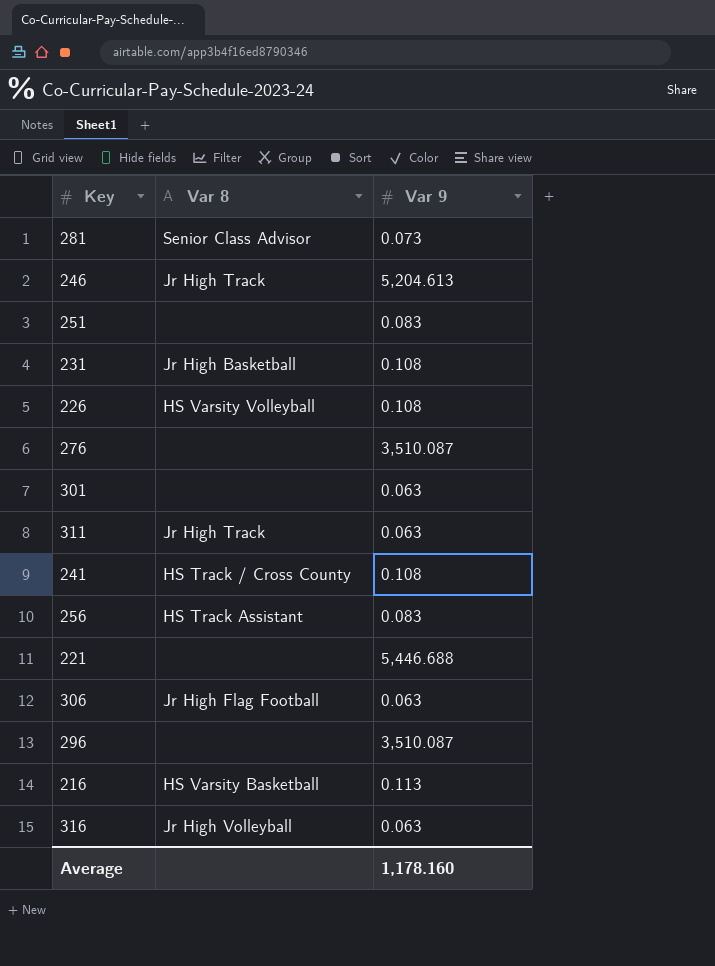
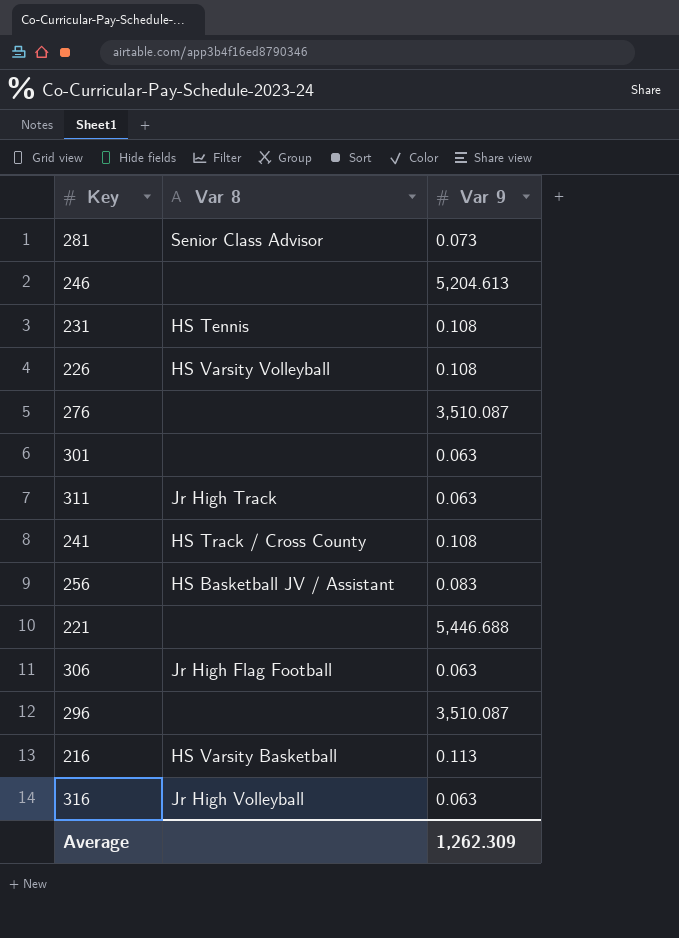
row 251: none | 0.083 -> none
246 | Var 8: Jr High Track -> none
231 | Var 8: Jr High Basketball -> HS Tennis
256 | Var 8: HS Track Assistant -> HS Basketball JV / Assistant
Average | Var 9: 1,178.160 -> 1,262.309

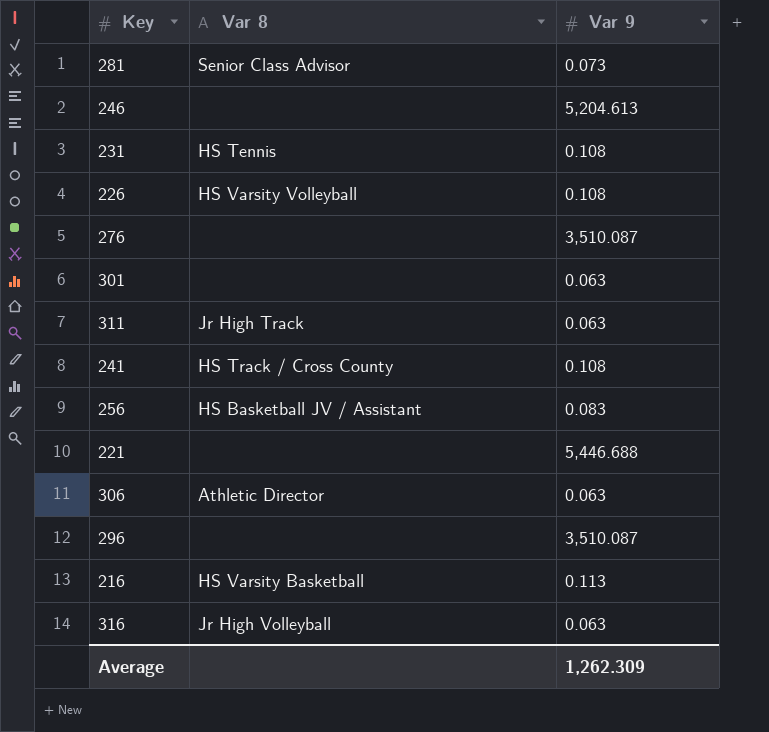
306 | Var 8: Jr High Flag Football -> Athletic Director

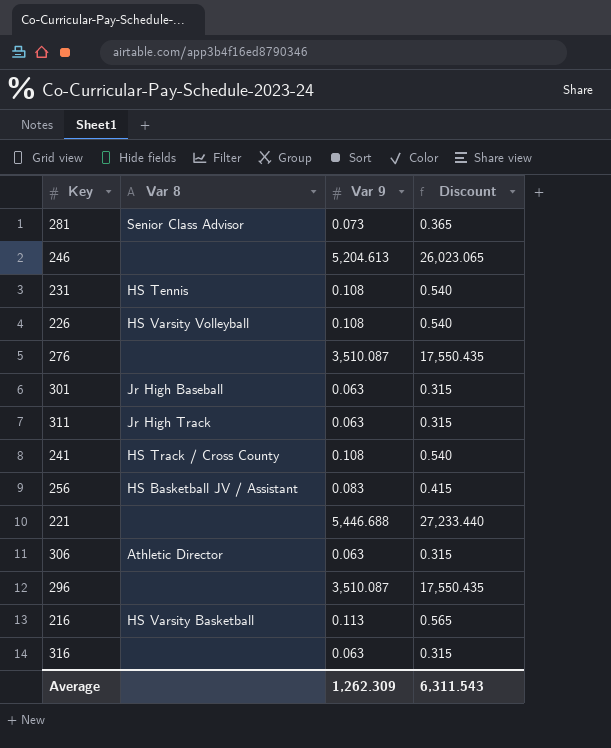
column Discount | formula: none -> [Var 9] * 5
301 | Var 8: none -> Jr High Baseball
316 | Var 8: Jr High Volleyball -> none

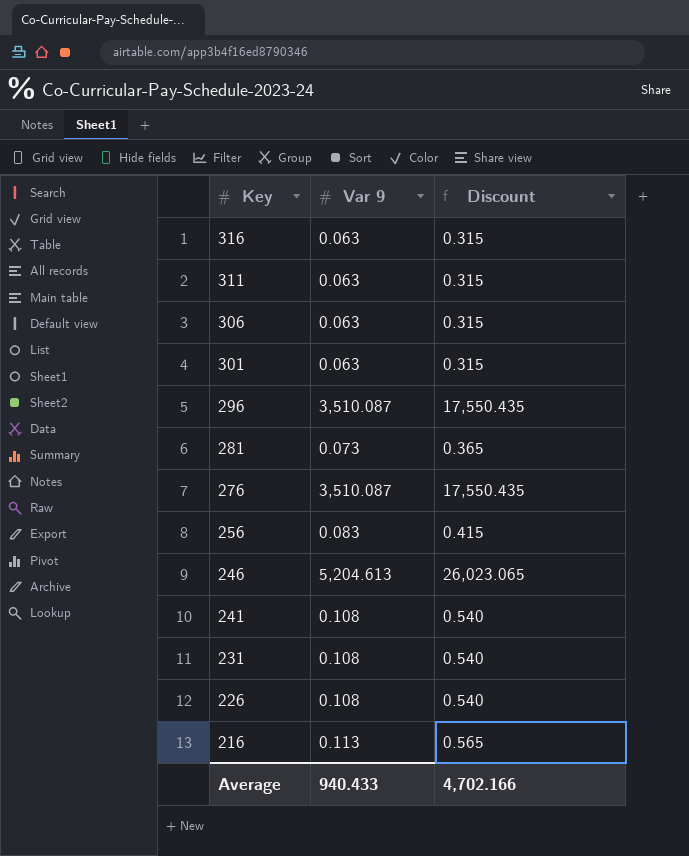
row order: none -> Key descending
column Var 8 | position: 2 -> none
row 221: none | 5,446.688 | 27,233.440 -> none
Average | Var 9: 1,262.309 -> 940.433
Average | Discount: 6,311.543 -> 4,702.166

